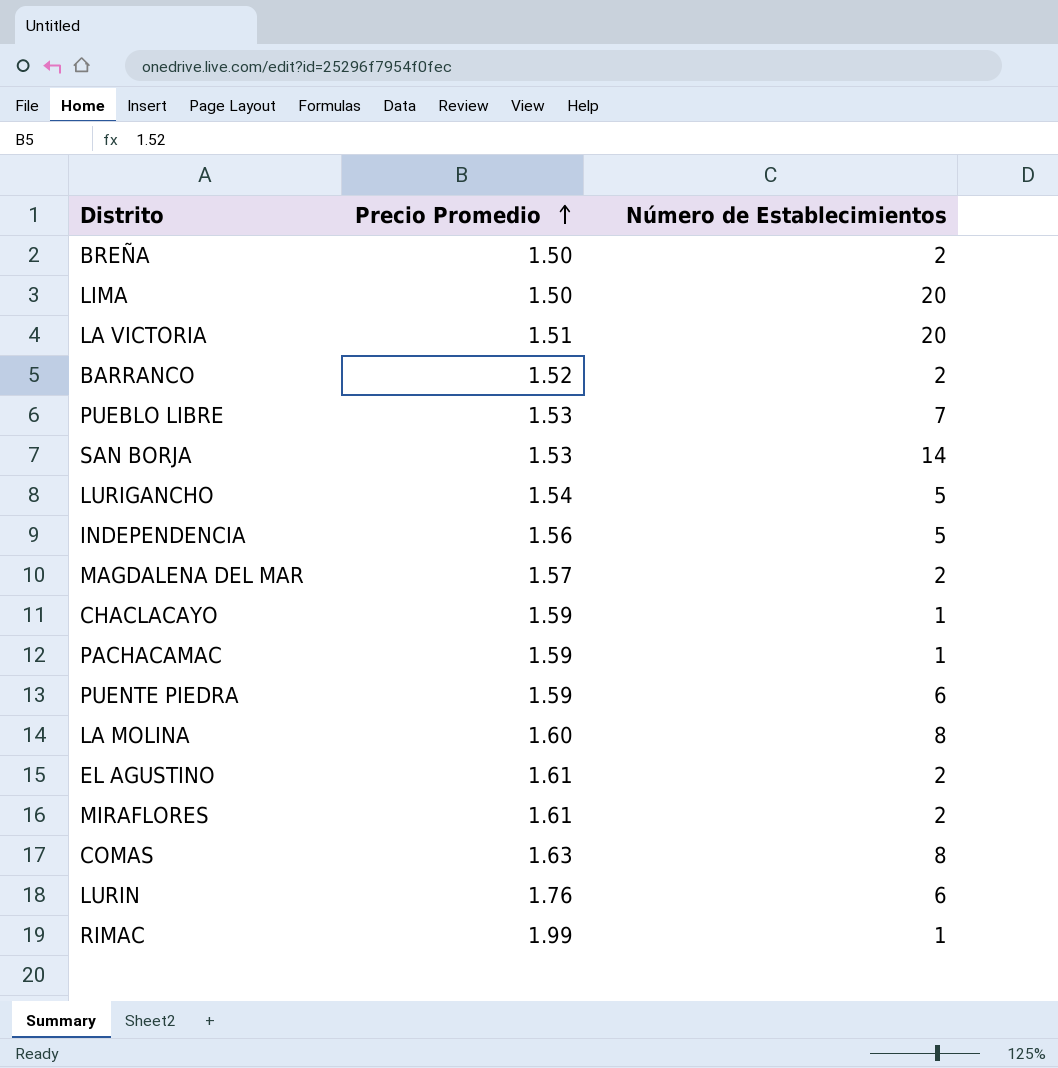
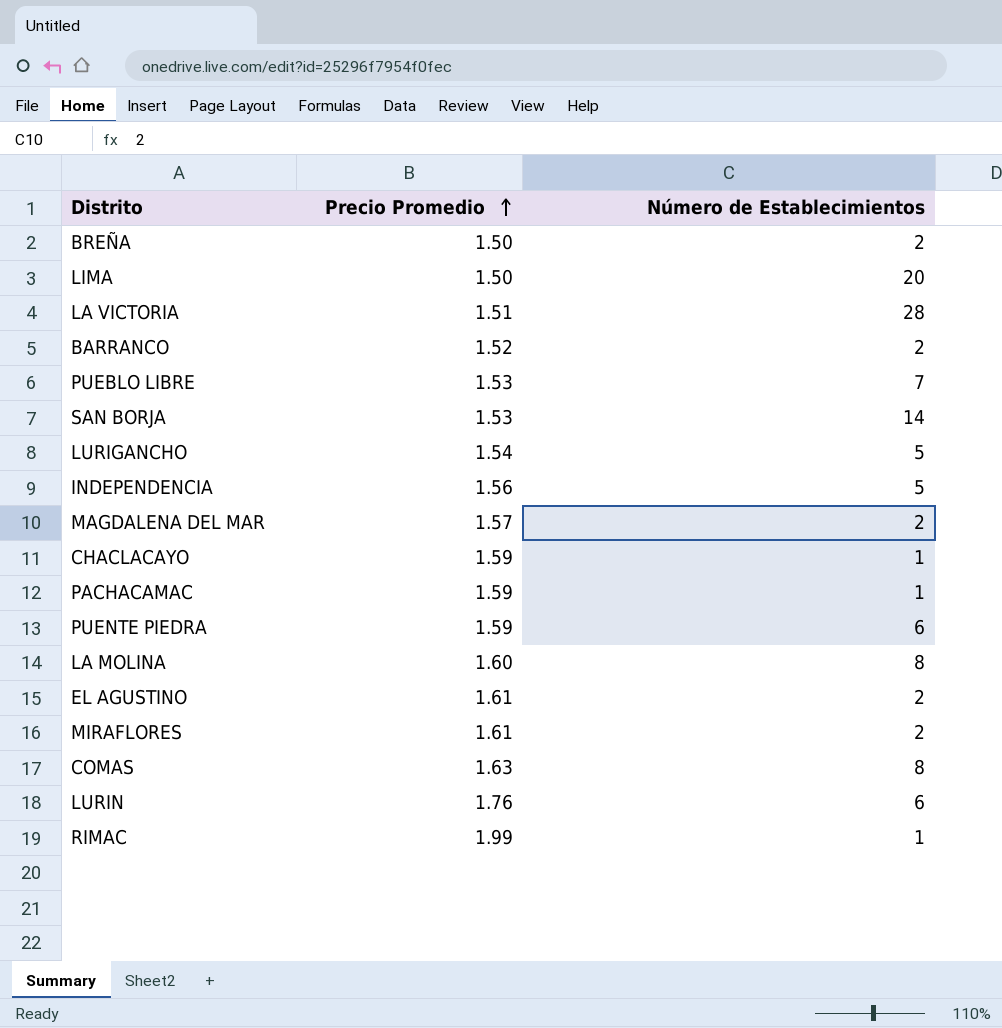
LA VICTORIA | Número de Establecimientos: 20 -> 28

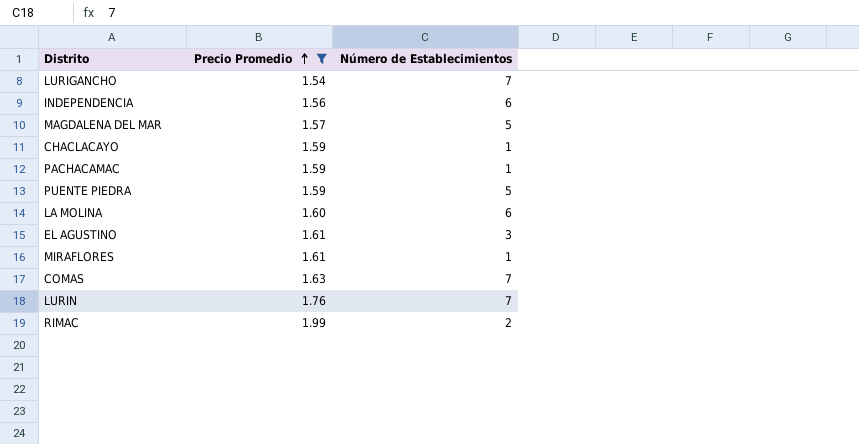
filter: none -> Precio Promedio >= 1.54
LURIGANCHO | Número de Establecimientos: 5 -> 7
INDEPENDENCIA | Número de Establecimientos: 5 -> 6
MAGDALENA DEL MAR | Número de Establecimientos: 2 -> 5
PUENTE PIEDRA | Número de Establecimientos: 6 -> 5
LA MOLINA | Número de Establecimientos: 8 -> 6
EL AGUSTINO | Número de Establecimientos: 2 -> 3
MIRAFLORES | Número de Establecimientos: 2 -> 1
COMAS | Número de Establecimientos: 8 -> 7
LURIN | Número de Establecimientos: 6 -> 7
RIMAC | Número de Establecimientos: 1 -> 2

